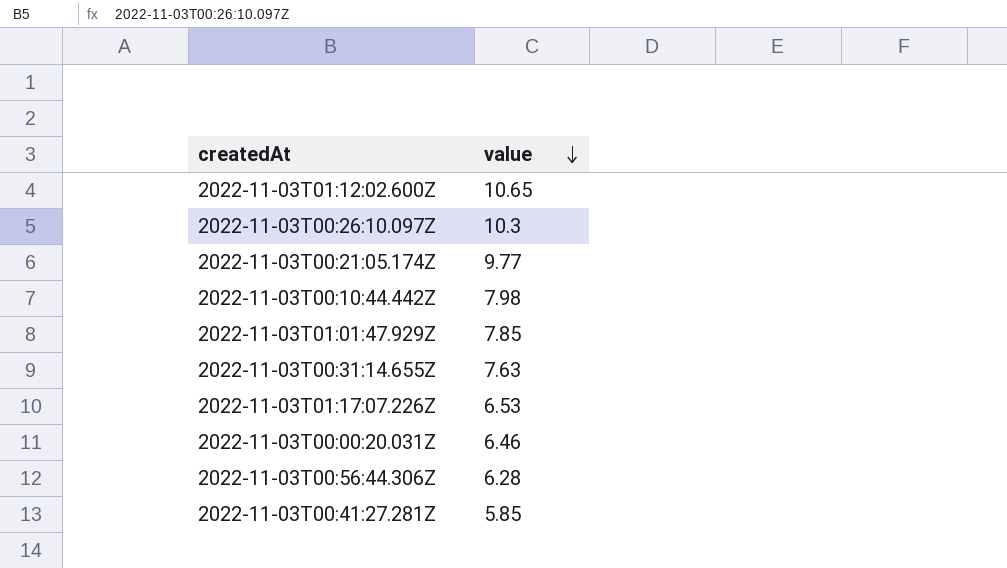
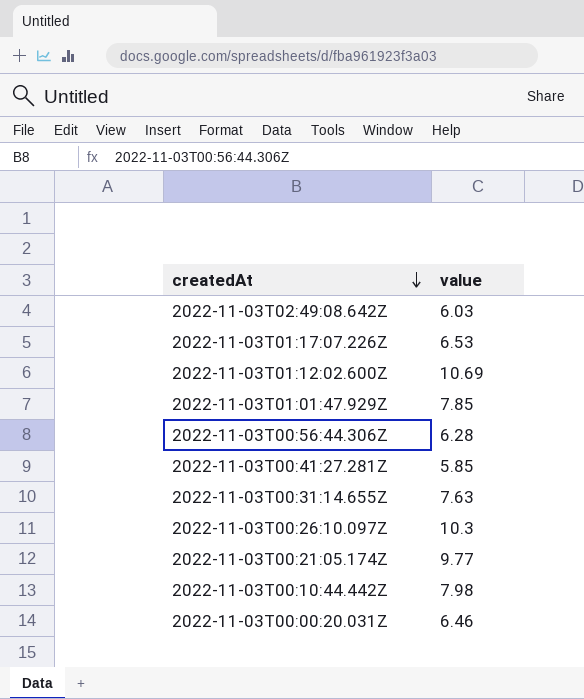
row order: value descending -> createdAt descending
row 2022-11-03T02:49:08.642Z: none -> 6.03
2022-11-03T01:12:02.600Z | value: 10.65 -> 10.69

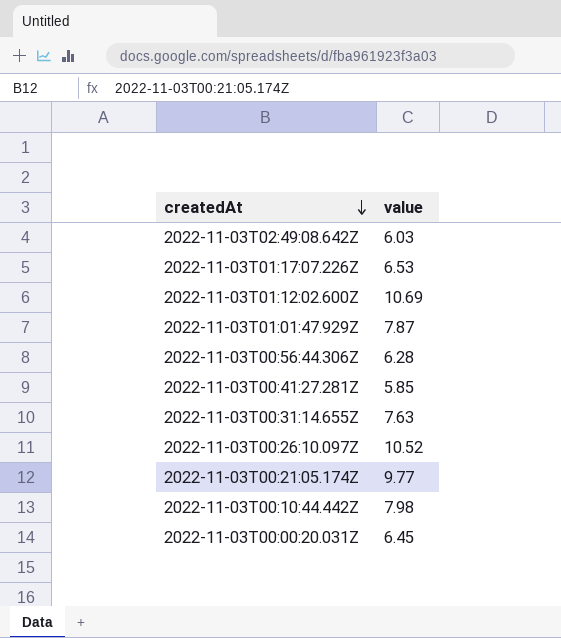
2022-11-03T01:01:47.929Z | value: 7.85 -> 7.87
2022-11-03T00:26:10.097Z | value: 10.3 -> 10.52
2022-11-03T00:00:20.031Z | value: 6.46 -> 6.45

